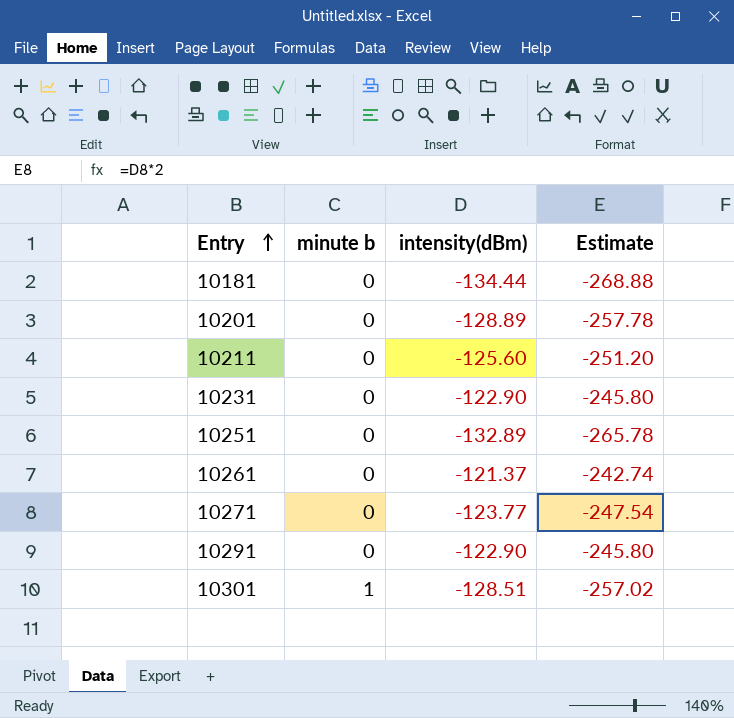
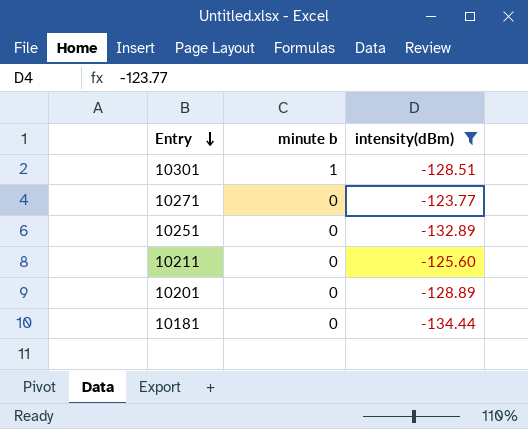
filter: none -> intensity(dBm) <= -123.77
row order: Entry ascending -> Entry descending
column Estimate | formula: [intensity(dBm)] * 2 -> none

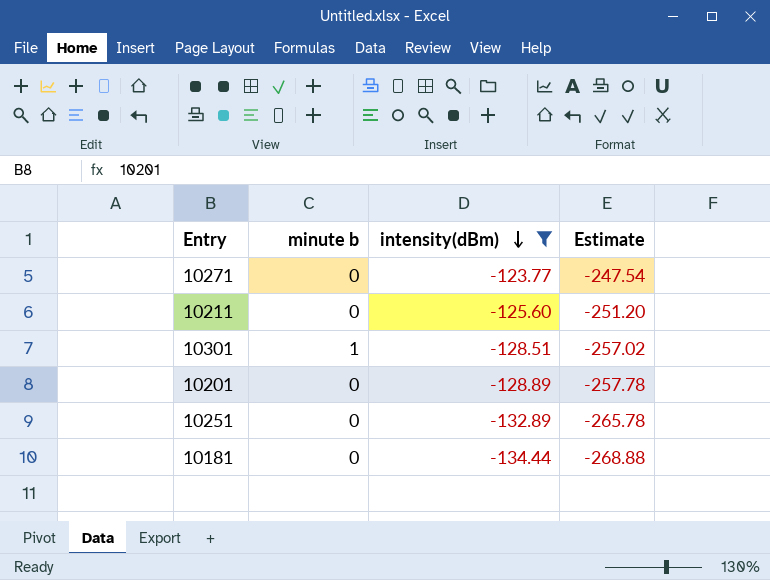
row order: Entry descending -> intensity(dBm) descending
column Estimate | formula: none -> [intensity(dBm)] * 2

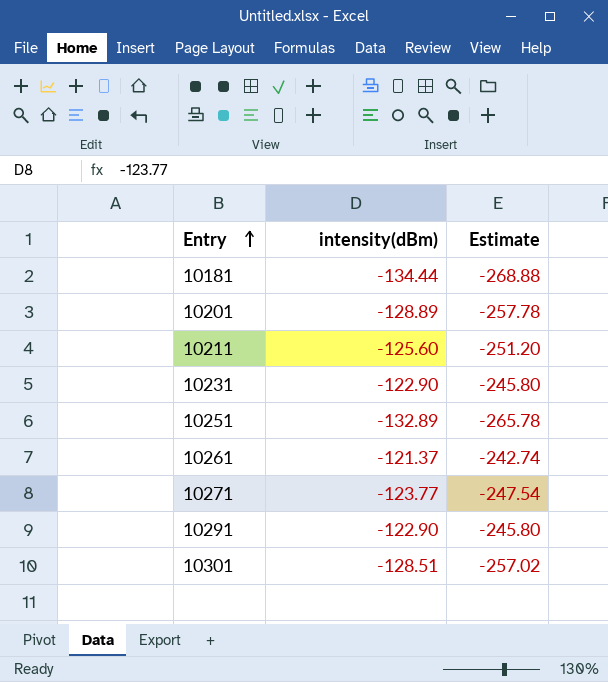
filter: intensity(dBm) <= -123.77 -> none
row order: intensity(dBm) descending -> Entry ascending
column minute b | position: 2 -> none

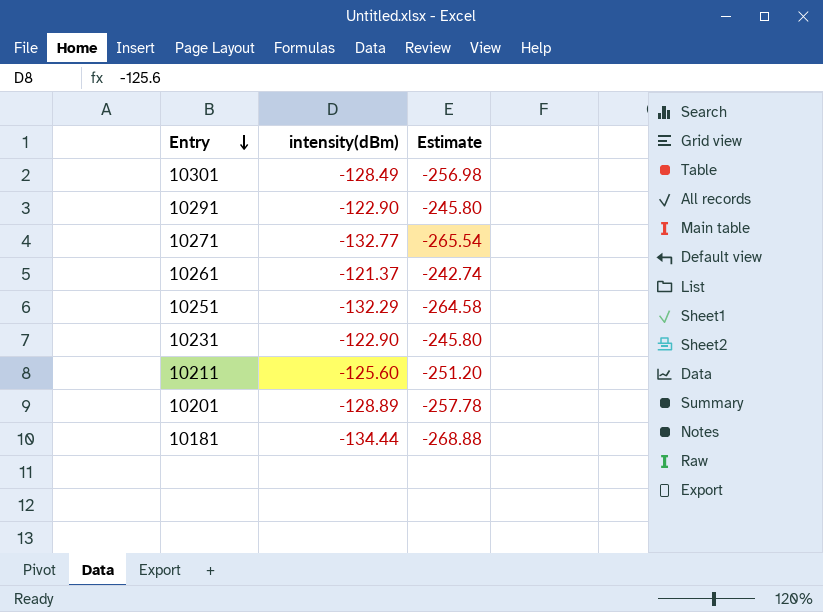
row order: Entry ascending -> Entry descending
10301 | intensity(dBm): -128.51 -> -128.49
10301 | Estimate: -257.02 -> -256.98
10271 | intensity(dBm): -123.77 -> -132.77
10271 | Estimate: -247.54 -> -265.54
10251 | intensity(dBm): -132.89 -> -132.29
10251 | Estimate: -265.78 -> -264.58

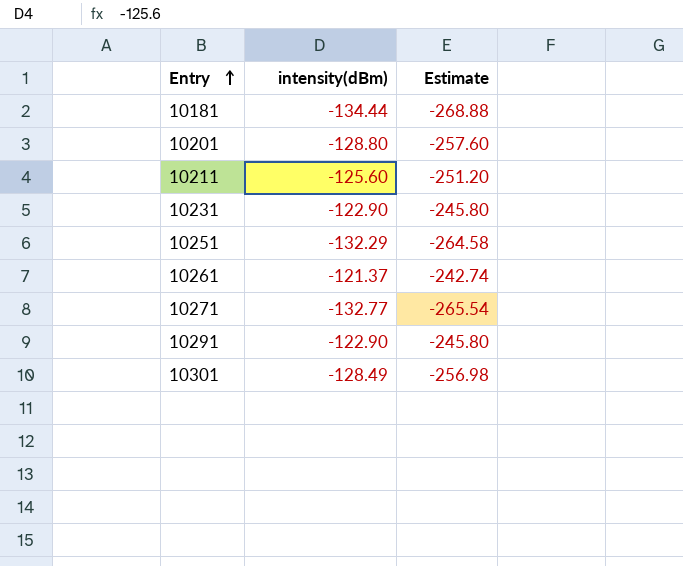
row order: Entry descending -> Entry ascending
10201 | intensity(dBm): -128.89 -> -128.80
10201 | Estimate: -257.78 -> -257.60

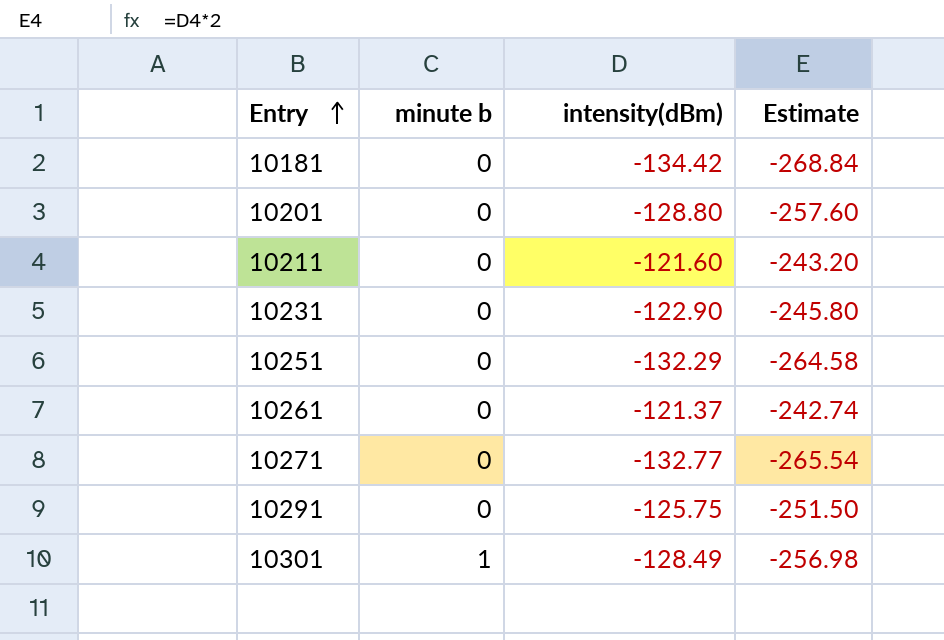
column minute b | position: none -> 2
10181 | intensity(dBm): -134.44 -> -134.42
10181 | Estimate: -268.88 -> -268.84
10211 | intensity(dBm): -125.60 -> -121.60
10211 | Estimate: -251.20 -> -243.20
10291 | intensity(dBm): -122.90 -> -125.75
10291 | Estimate: -245.80 -> -251.50

